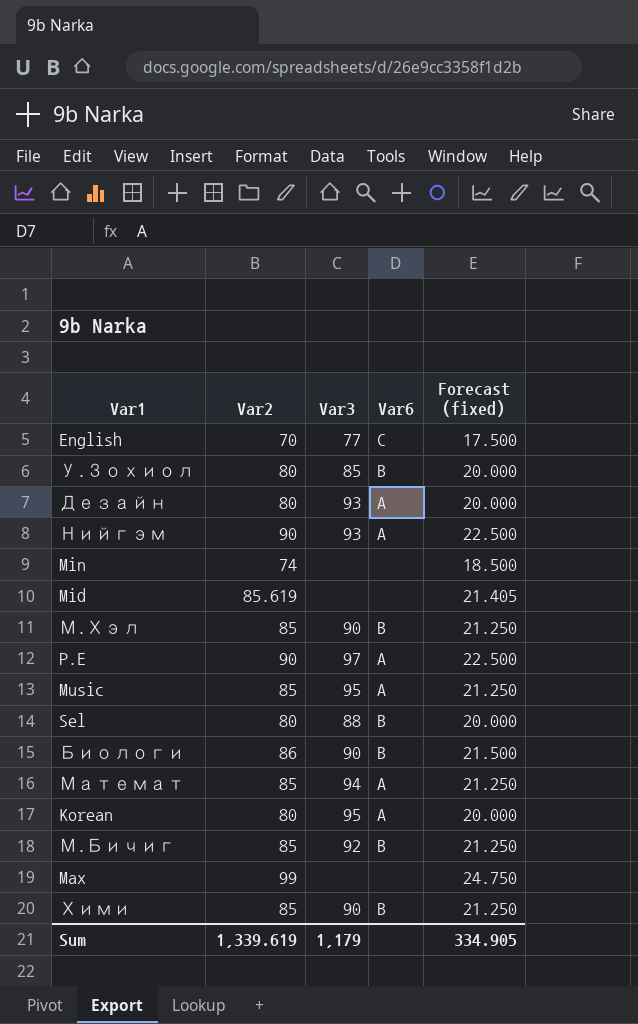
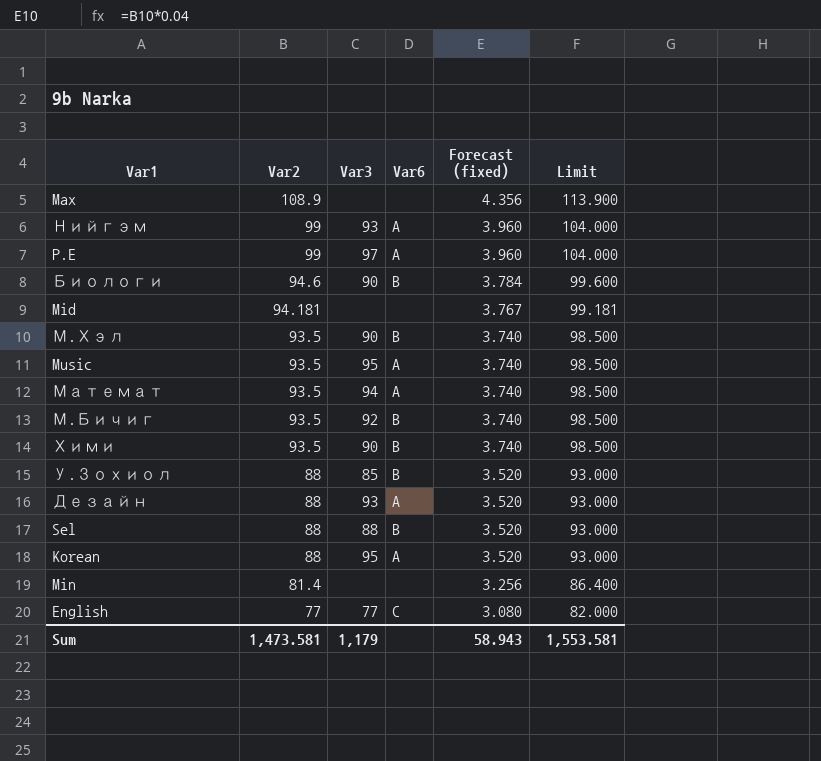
row order: none -> Var2 descending
column Forecast (fixed) | formula: [Var2] * 0.25 -> [Var2] * 0.04
column Limit | formula: none -> [Var2] + 5
Max | Var2: 99 -> 108.9
Нийгэм | Var2: 90 -> 99
P.E | Var2: 90 -> 99
Биологи | Var2: 86 -> 94.6
Mid | Var2: 85.619 -> 94.181
М.Хэл | Var2: 85 -> 93.5
Music | Var2: 85 -> 93.5
Математ | Var2: 85 -> 93.5
М.Бичиг | Var2: 85 -> 93.5
Хими | Var2: 85 -> 93.5
У.Зохиол | Var2: 80 -> 88
Дезайн | Var2: 80 -> 88
Sel | Var2: 80 -> 88
Korean | Var2: 80 -> 88
Min | Var2: 74 -> 81.4
English | Var2: 70 -> 77
Sum | Var2: 1,339.619 -> 1,473.581
Sum | Forecast (fixed): 334.905 -> 58.943

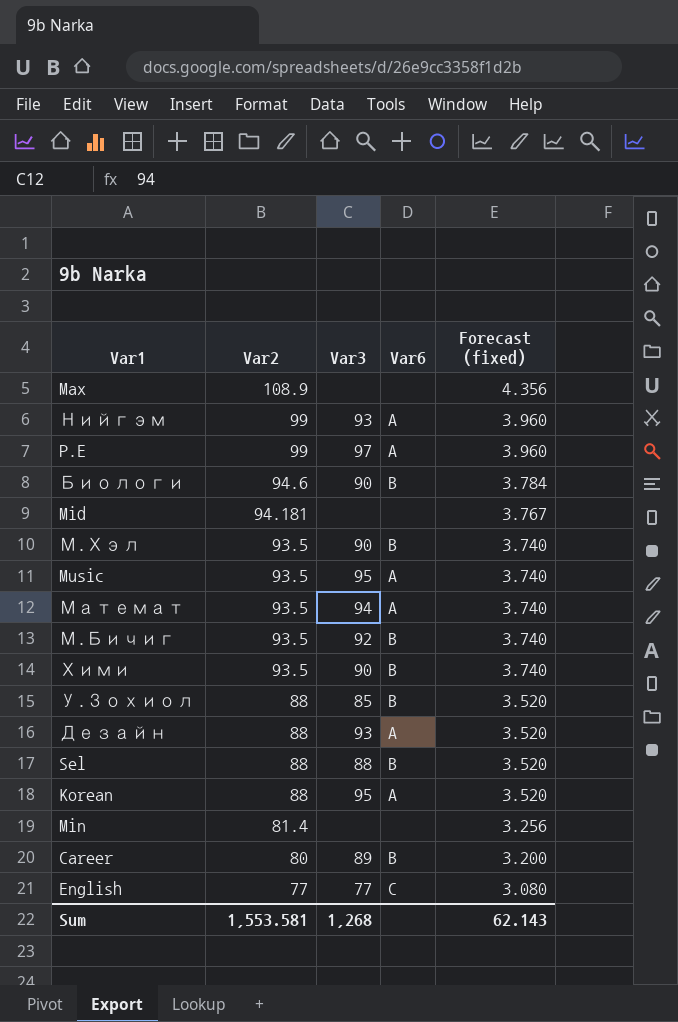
column Limit | formula: [Var2] + 5 -> none
row Career: none -> 80 | 89 | B | 3.200
Sum | Var2: 1,473.581 -> 1,553.581
Sum | Var3: 1,179 -> 1,268
Sum | Forecast (fixed): 58.943 -> 62.143

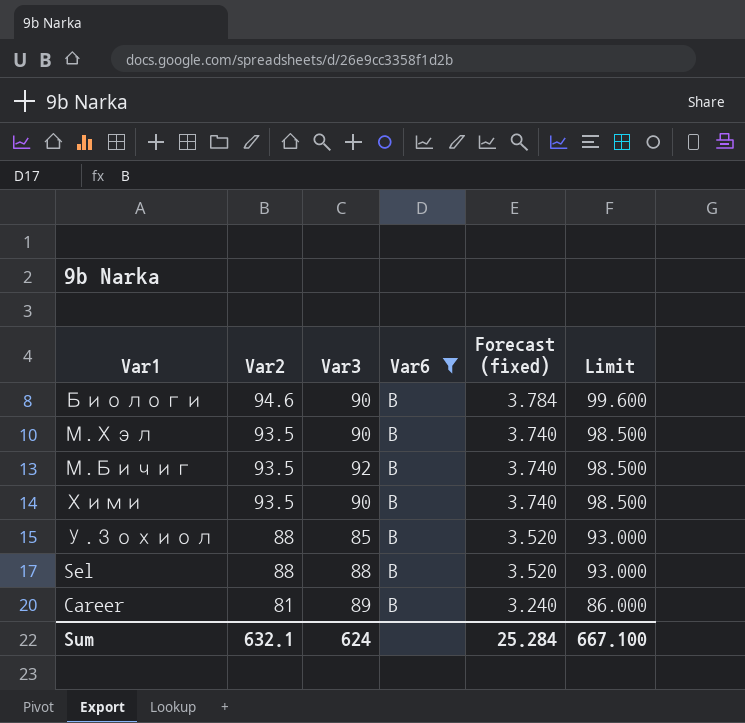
filter: none -> Var6 = B
column Limit | formula: none -> [Var2] + 5
Career | Var2: 80 -> 81
Career | Forecast (fixed): 3.200 -> 3.240
Sum | Var2: 1,553.581 -> 632.1
Sum | Var3: 1,268 -> 624
Sum | Forecast (fixed): 62.143 -> 25.284

